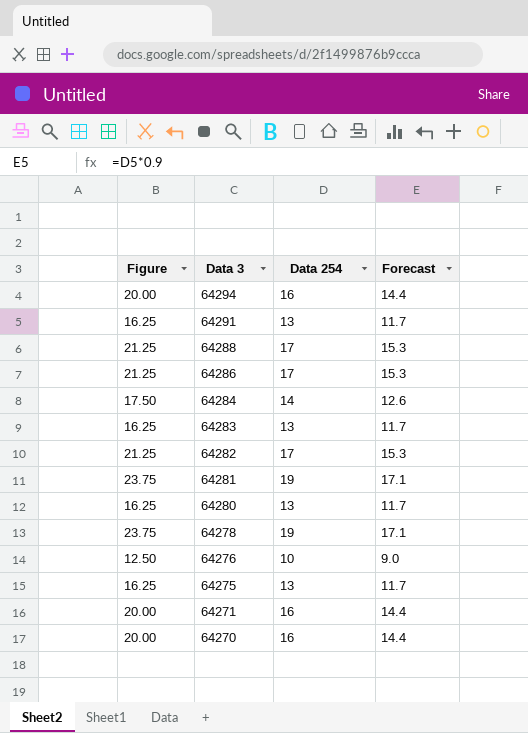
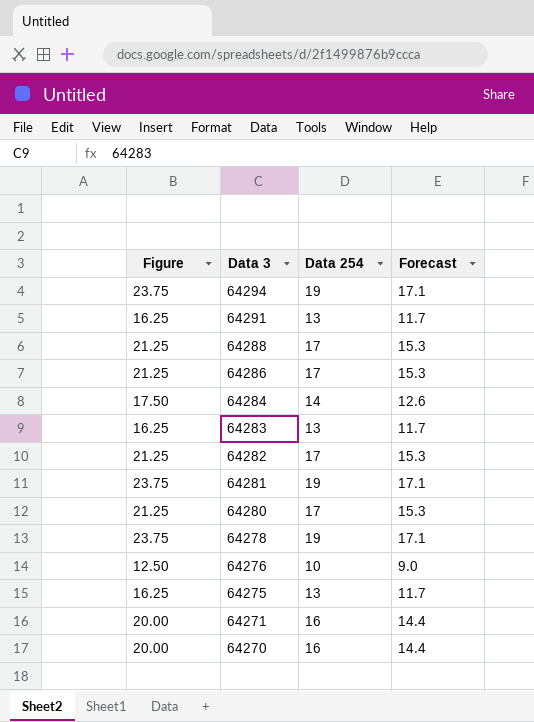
64294 | Figure: 20.00 -> 23.75
64294 | Data 254: 16 -> 19
64294 | Forecast: 14.4 -> 17.1
64280 | Figure: 16.25 -> 21.25
64280 | Data 254: 13 -> 17
64280 | Forecast: 11.7 -> 15.3

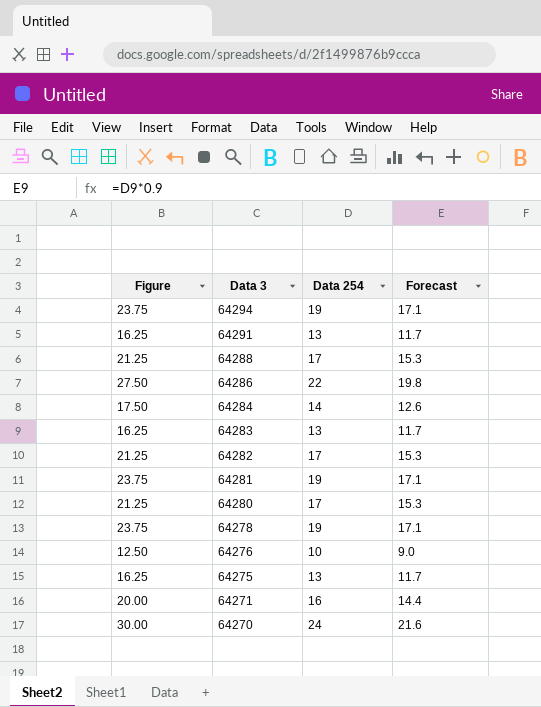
64286 | Figure: 21.25 -> 27.50
64286 | Data 254: 17 -> 22
64286 | Forecast: 15.3 -> 19.8
64270 | Figure: 20.00 -> 30.00
64270 | Data 254: 16 -> 24
64270 | Forecast: 14.4 -> 21.6

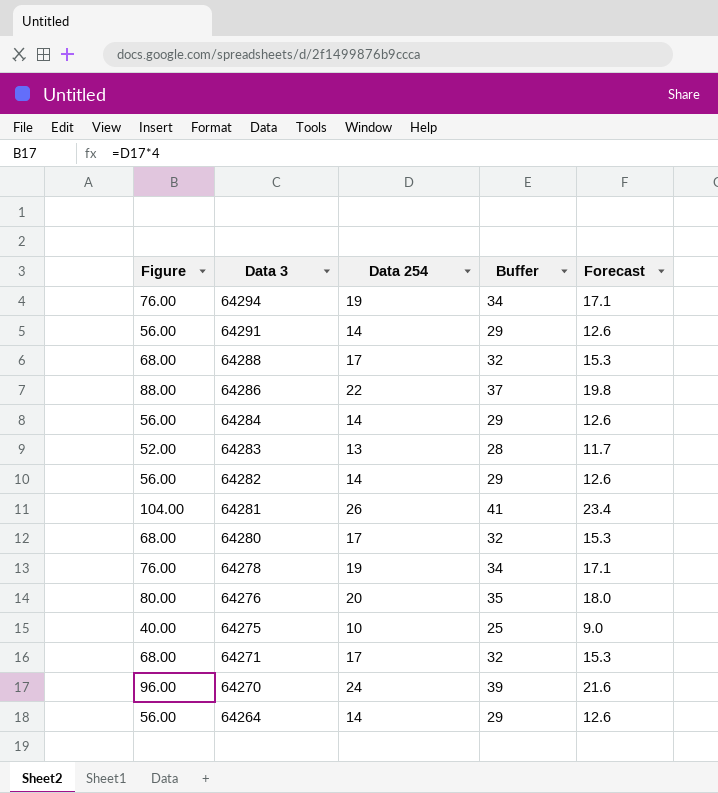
column Figure | formula: [Data 254] * 1.25 -> [Data 254] * 4
column Buffer | formula: none -> [Data 254] + 15
64291 | Data 254: 13 -> 14
64291 | Forecast: 11.7 -> 12.6
64282 | Data 254: 17 -> 14
64282 | Forecast: 15.3 -> 12.6
64281 | Data 254: 19 -> 26
64281 | Forecast: 17.1 -> 23.4
64276 | Data 254: 10 -> 20
64276 | Forecast: 9.0 -> 18.0
64275 | Data 254: 13 -> 10
64275 | Forecast: 11.7 -> 9.0
64271 | Data 254: 16 -> 17
64271 | Forecast: 14.4 -> 15.3
row 64264: none -> 56.00 | 14 | 29 | 12.6

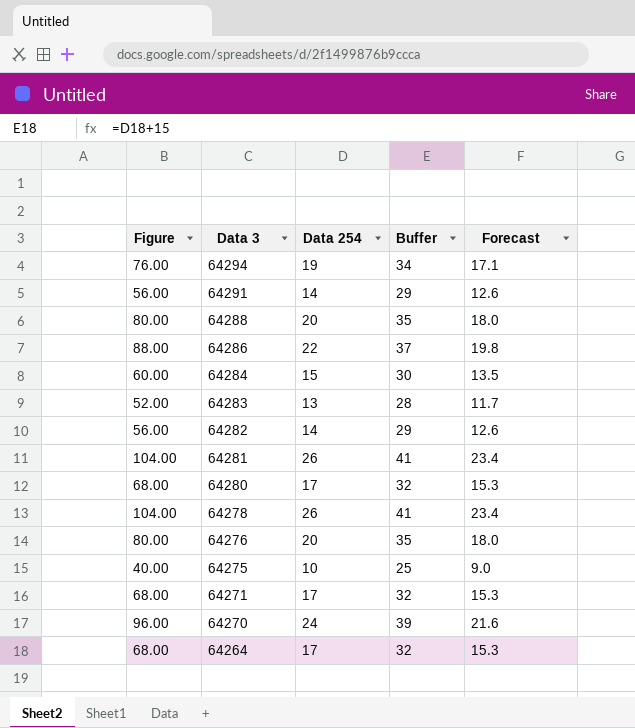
64288 | Figure: 68.00 -> 80.00
64288 | Data 254: 17 -> 20
64288 | Buffer: 32 -> 35
64288 | Forecast: 15.3 -> 18.0
64284 | Figure: 56.00 -> 60.00
64284 | Data 254: 14 -> 15
64284 | Buffer: 29 -> 30
64284 | Forecast: 12.6 -> 13.5
64278 | Figure: 76.00 -> 104.00
64278 | Data 254: 19 -> 26
64278 | Buffer: 34 -> 41
64278 | Forecast: 17.1 -> 23.4
64264 | Figure: 56.00 -> 68.00
64264 | Data 254: 14 -> 17
64264 | Buffer: 29 -> 32
64264 | Forecast: 12.6 -> 15.3

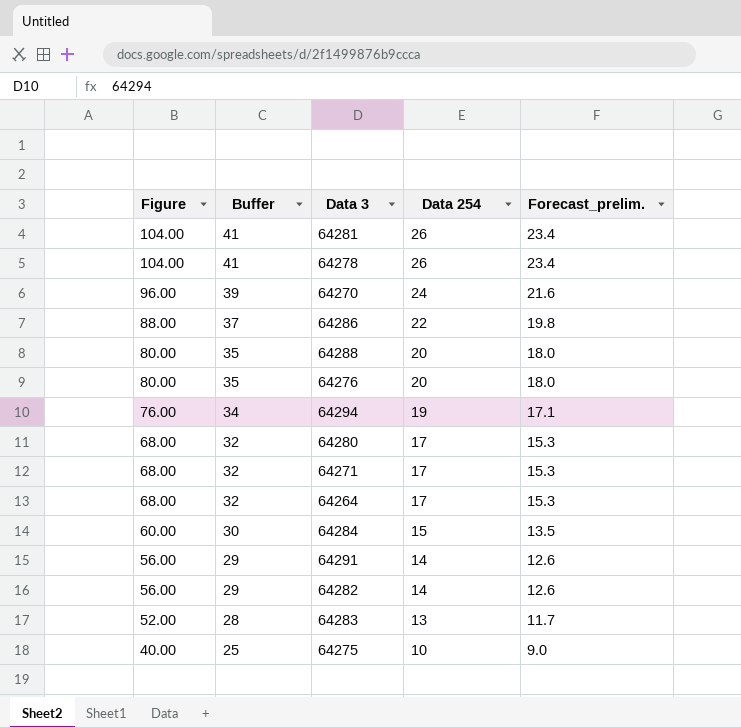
row order: Data 3 descending -> Figure descending
column Buffer | position: 4 -> 2
column name: Forecast -> Forecast_prelim.

